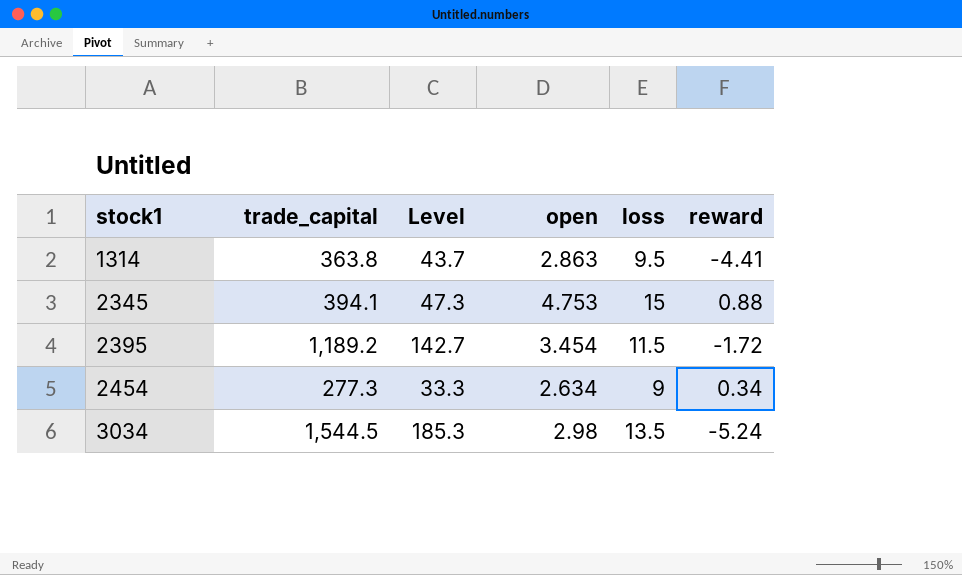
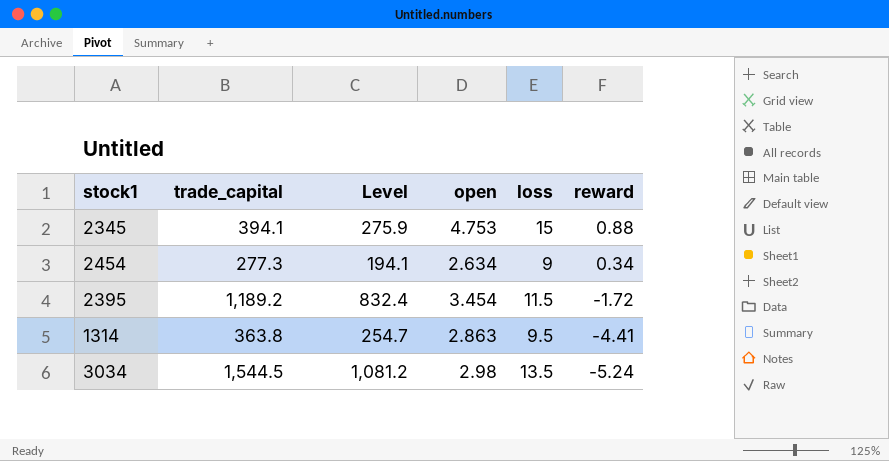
row order: stock1 ascending -> reward descending
column Level | formula: [trade_capital] * 0.12 -> [trade_capital] * 0.7

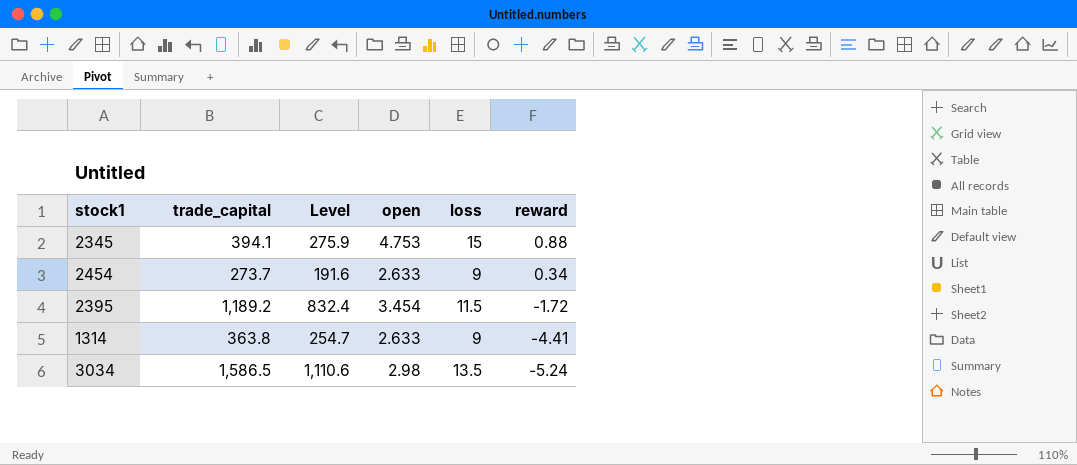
2454 | trade_capital: 277.3 -> 273.7
2454 | Level: 194.1 -> 191.6
2454 | open: 2.634 -> 2.633
1314 | open: 2.863 -> 2.633
1314 | loss: 9.5 -> 9
3034 | trade_capital: 1,544.5 -> 1,586.5
3034 | Level: 1,081.2 -> 1,110.6

